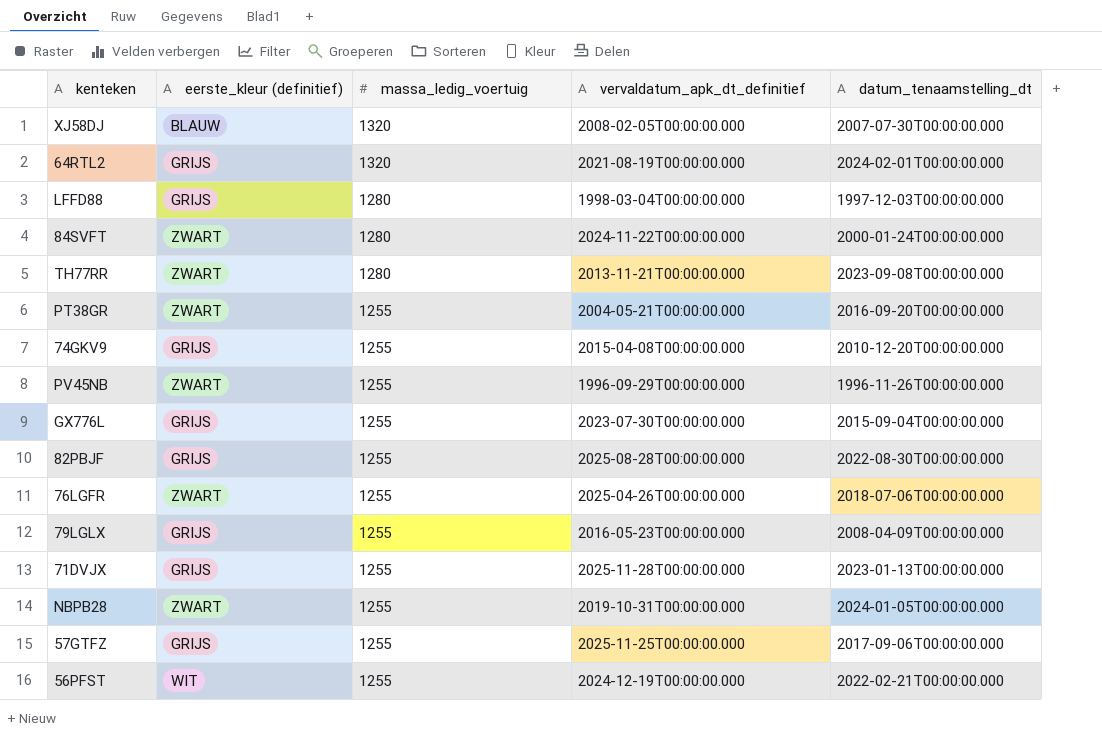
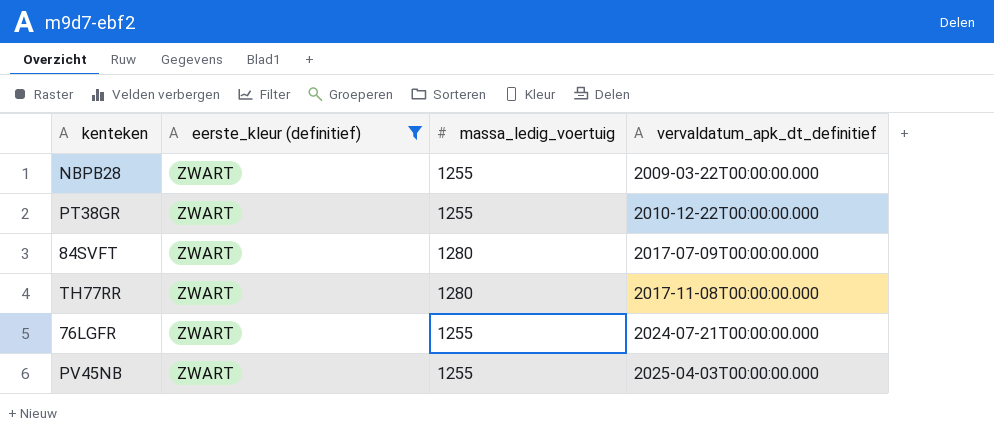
filter: none -> eerste_kleur (definitief) = ZWART
row order: massa_ledig_voertuig descending -> vervaldatum_apk_dt_definitief ascending
column datum_tenaamstelling_dt | position: 5 -> none
NBPB28 | vervaldatum_apk_dt_definitief: 2019-10-31T00:00:00.000 -> 2009-03-22T00:00:00.000
PT38GR | vervaldatum_apk_dt_definitief: 2004-05-21T00:00:00.000 -> 2010-12-22T00:00:00.000
84SVFT | vervaldatum_apk_dt_definitief: 2024-11-22T00:00:00.000 -> 2017-07-09T00:00:00.000
TH77RR | vervaldatum_apk_dt_definitief: 2013-11-21T00:00:00.000 -> 2017-11-08T00:00:00.000
76LGFR | vervaldatum_apk_dt_definitief: 2025-04-26T00:00:00.000 -> 2024-07-21T00:00:00.000
PV45NB | vervaldatum_apk_dt_definitief: 1996-09-29T00:00:00.000 -> 2025-04-03T00:00:00.000

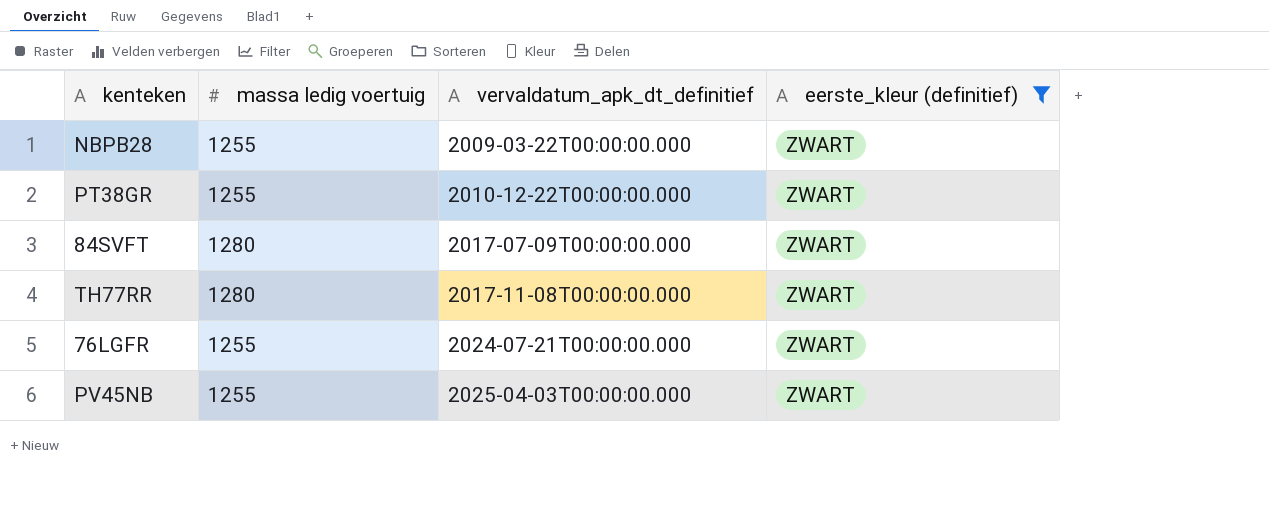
column name: massa_ledig_voertuig -> massa ledig voertuig
column eerste_kleur (definitief) | position: 2 -> 4

